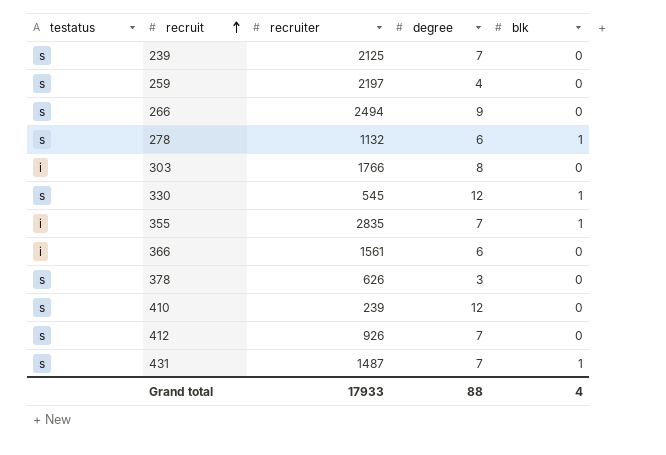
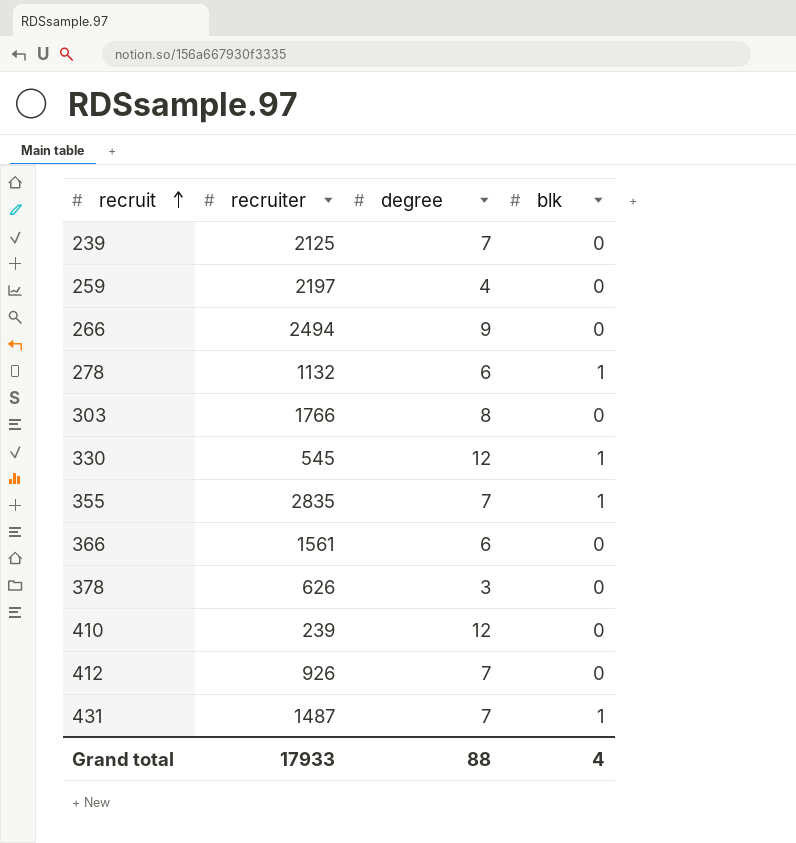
column testatus | position: 1 -> none

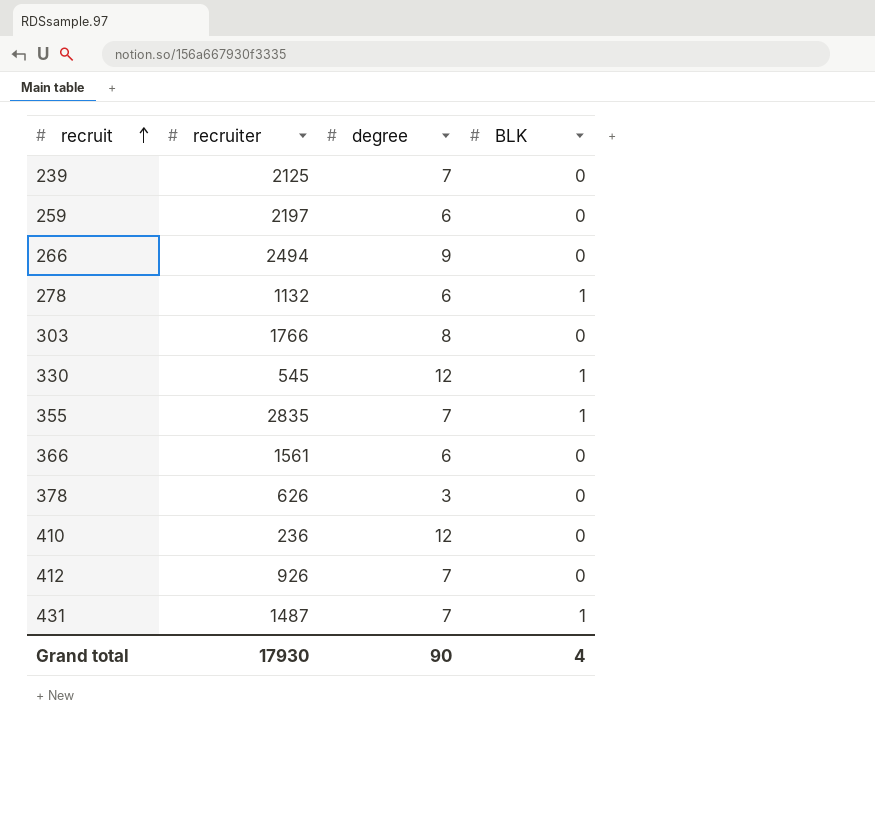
column name: blk -> BLK
259 | degree: 4 -> 6
410 | recruiter: 239 -> 236
Grand total | recruiter: 17933 -> 17930
Grand total | degree: 88 -> 90

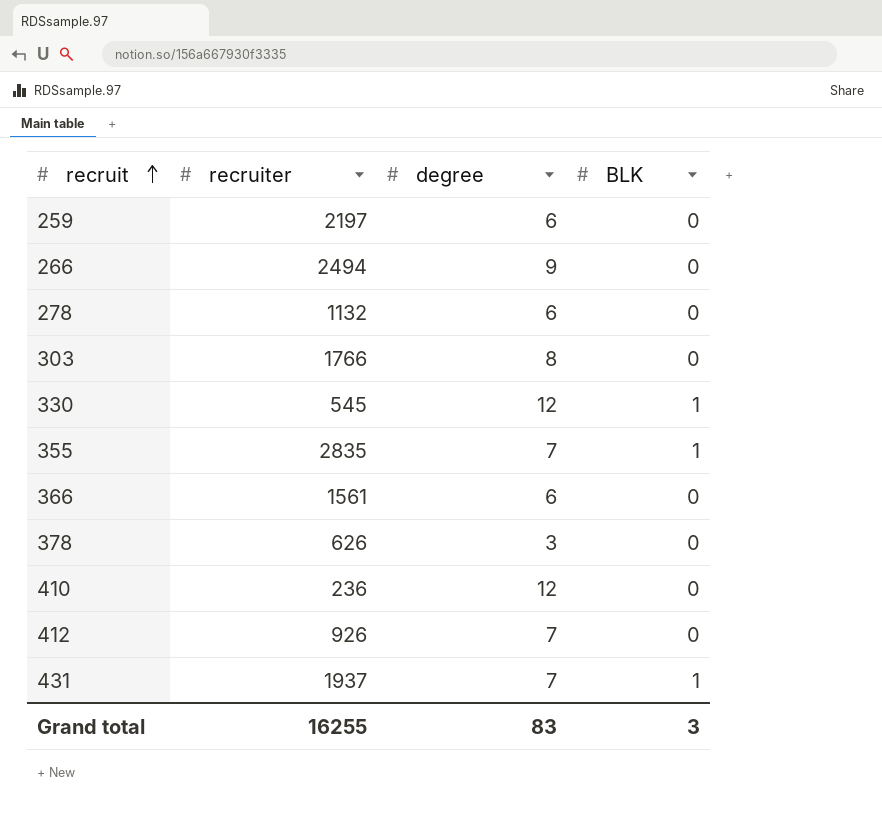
row 239: 2125 | 7 | 0 -> none
278 | BLK: 1 -> 0
431 | recruiter: 1487 -> 1937
Grand total | recruiter: 17930 -> 16255
Grand total | degree: 90 -> 83
Grand total | BLK: 4 -> 3

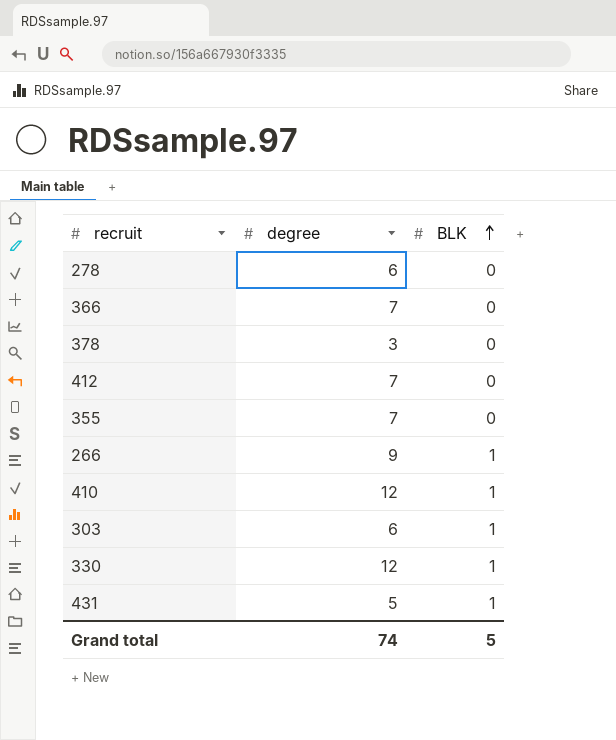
row order: recruit ascending -> BLK ascending
column recruiter | position: 2 -> none
row 259: 2197 | 6 | 0 -> none
366 | degree: 6 -> 7
355 | BLK: 1 -> 0
266 | BLK: 0 -> 1
410 | BLK: 0 -> 1
303 | degree: 8 -> 6
303 | BLK: 0 -> 1
431 | degree: 7 -> 5
Grand total | degree: 83 -> 74
Grand total | BLK: 3 -> 5

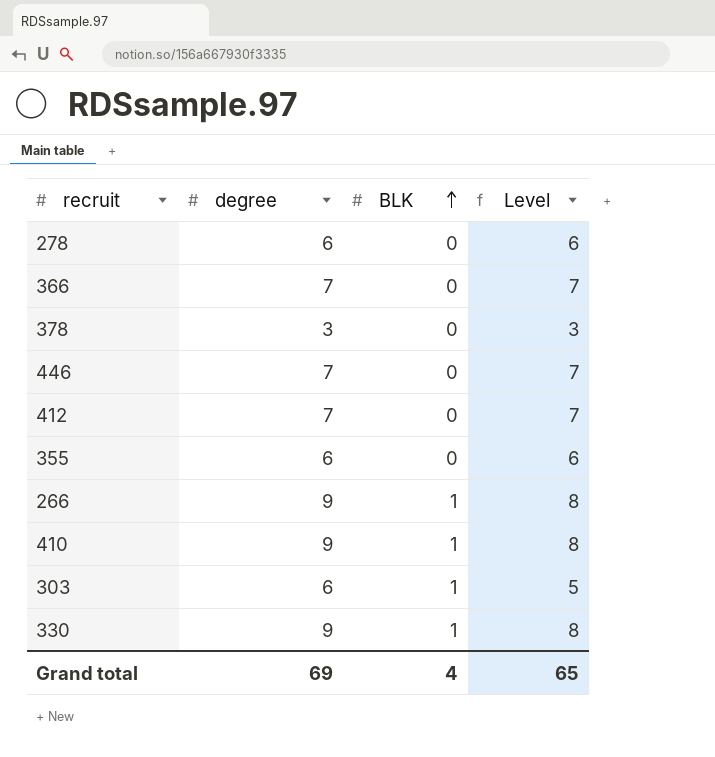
column Level | formula: none -> [degree] - [BLK]
row 431: 5 | 1 -> none
row 446: none -> 7 | 0 | 7
355 | degree: 7 -> 6
410 | degree: 12 -> 9
330 | degree: 12 -> 9
Grand total | degree: 74 -> 69
Grand total | BLK: 5 -> 4

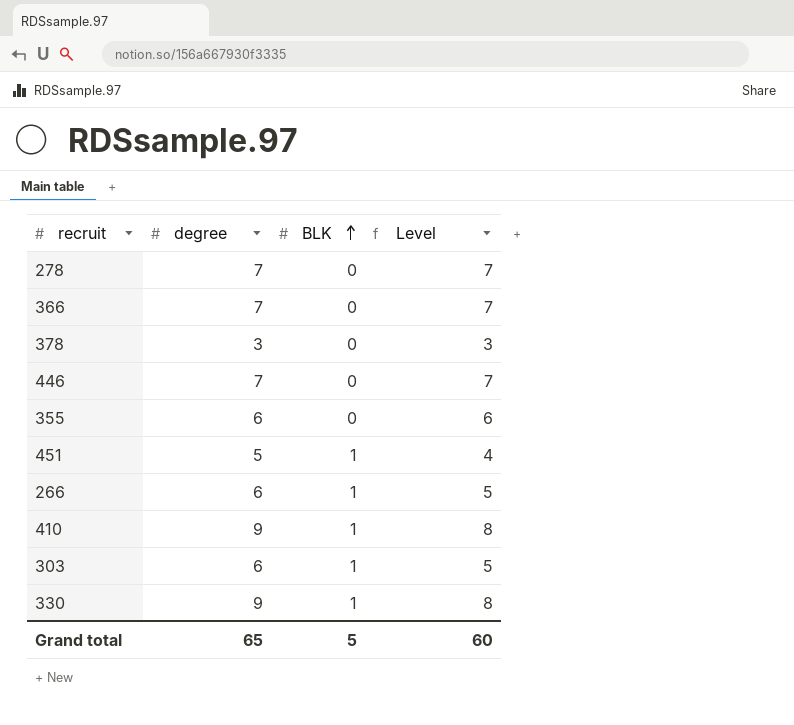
row 412: 7 | 0 | 7 -> none
278 | degree: 6 -> 7
278 | Level: 6 -> 7
row 451: none -> 5 | 1 | 4
266 | degree: 9 -> 6
266 | Level: 8 -> 5
Grand total | degree: 69 -> 65
Grand total | BLK: 4 -> 5
Grand total | Level: 65 -> 60

